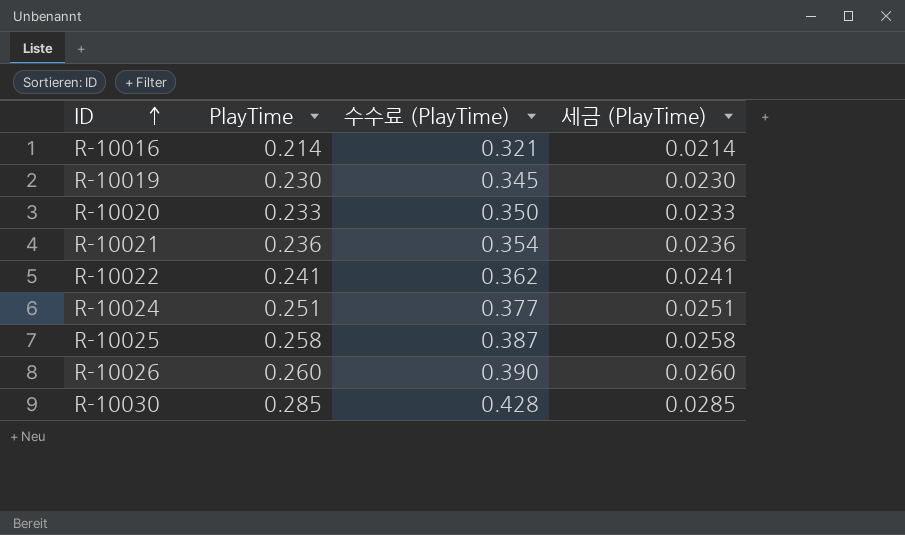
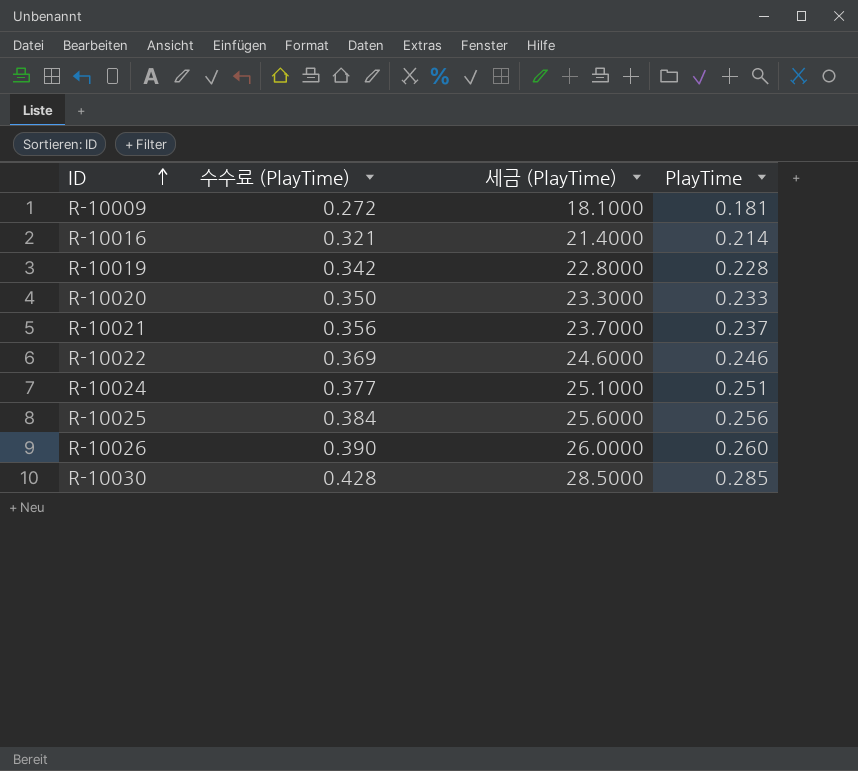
column 세금 (PlayTime) | formula: [PlayTime] * 0.1 -> [PlayTime] * 100
column PlayTime | position: 2 -> 4
row R-10009: none -> 0.272 | 18.1000 | 0.181
R-10019 | 수수료 (PlayTime): 0.345 -> 0.342
R-10019 | PlayTime: 0.230 -> 0.228
R-10021 | 수수료 (PlayTime): 0.354 -> 0.356
R-10021 | PlayTime: 0.236 -> 0.237
R-10022 | 수수료 (PlayTime): 0.362 -> 0.369
R-10022 | PlayTime: 0.241 -> 0.246
R-10025 | 수수료 (PlayTime): 0.387 -> 0.384
R-10025 | PlayTime: 0.258 -> 0.256

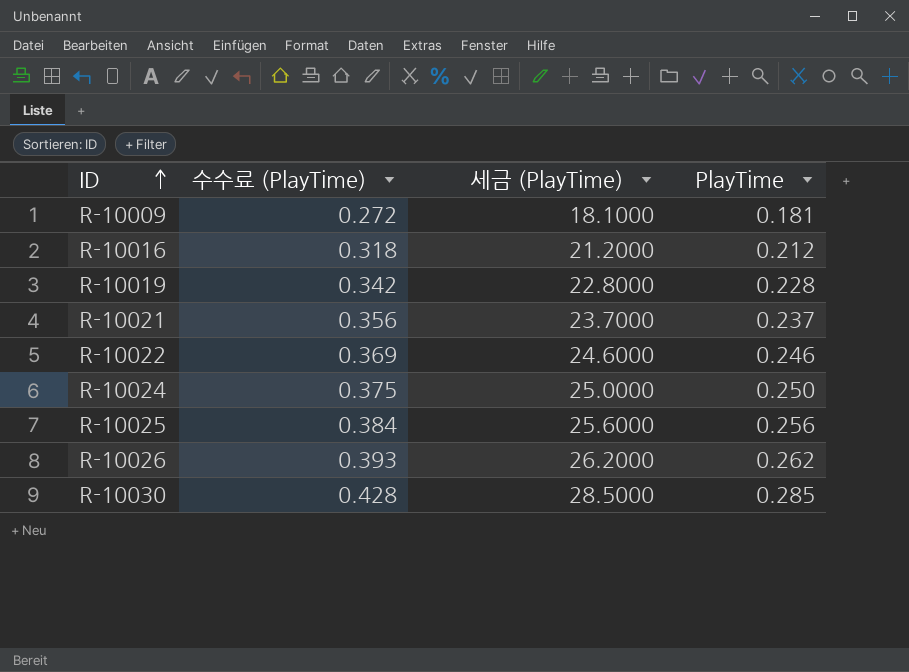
row R-10020: 0.350 | 23.3000 | 0.233 -> none
R-10016 | 수수료 (PlayTime): 0.321 -> 0.318
R-10016 | 세금 (PlayTime): 21.4000 -> 21.2000
R-10016 | PlayTime: 0.214 -> 0.212
R-10024 | 수수료 (PlayTime): 0.377 -> 0.375
R-10024 | 세금 (PlayTime): 25.1000 -> 25.0000
R-10024 | PlayTime: 0.251 -> 0.250
R-10026 | 수수료 (PlayTime): 0.390 -> 0.393
R-10026 | 세금 (PlayTime): 26.0000 -> 26.2000
R-10026 | PlayTime: 0.260 -> 0.262

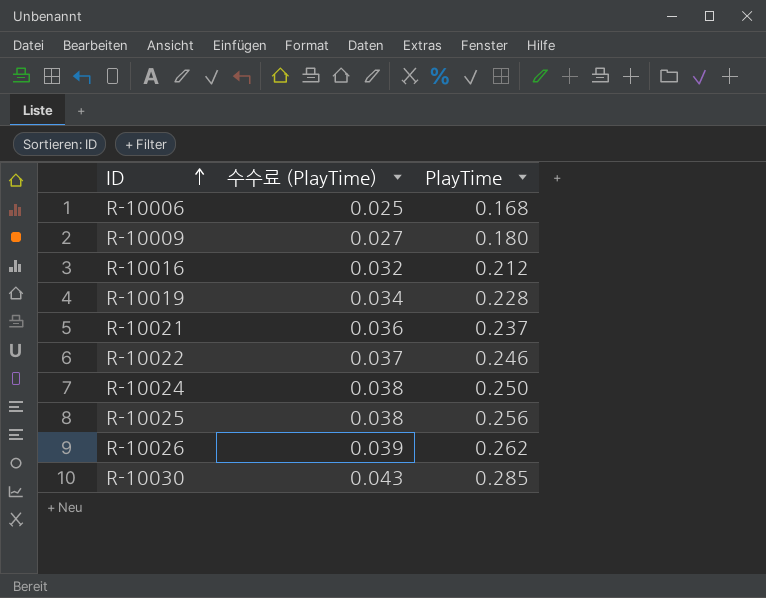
column 세금 (PlayTime) | formula: [PlayTime] * 100 -> none
column 수수료 (PlayTime) | formula: [PlayTime] * 1.5 -> [PlayTime] * 0.15
row R-10006: none -> 0.025 | 0.168
R-10009 | PlayTime: 0.181 -> 0.180

